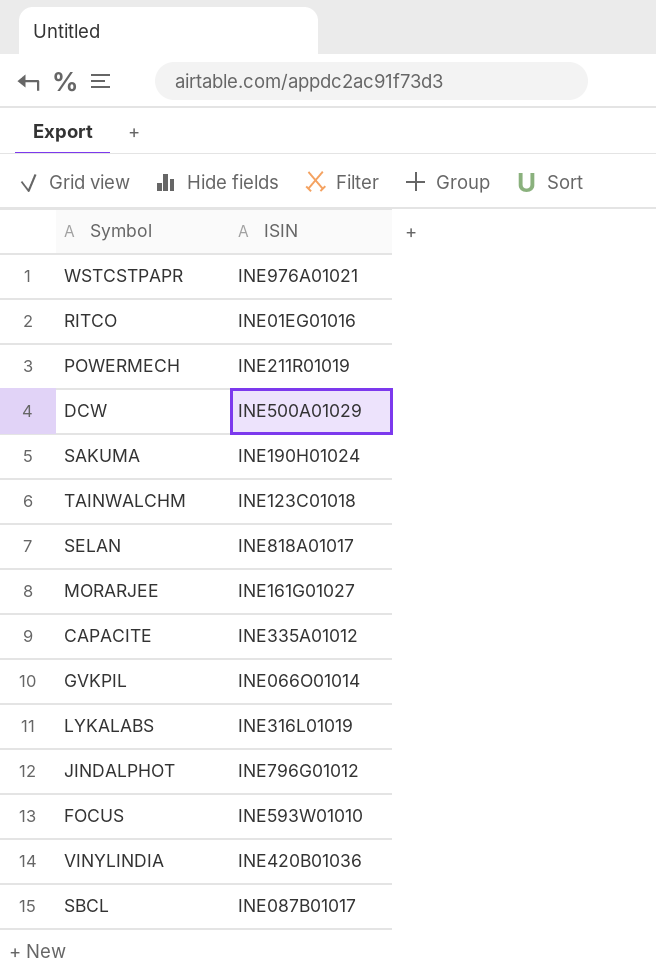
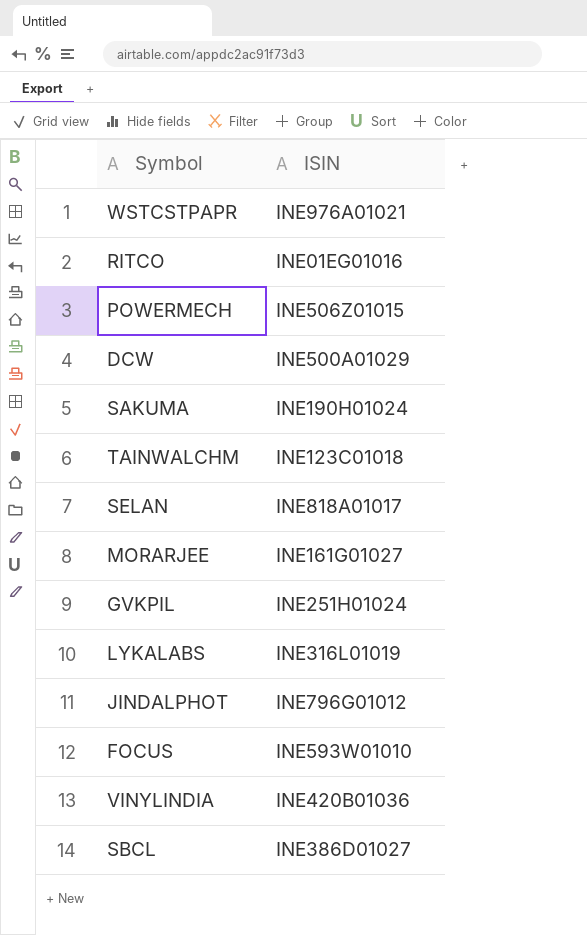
row CAPACITE: INE335A01012 -> none
POWERMECH | ISIN: INE211R01019 -> INE506Z01015
GVKPIL | ISIN: INE066O01014 -> INE251H01024
SBCL | ISIN: INE087B01017 -> INE386D01027

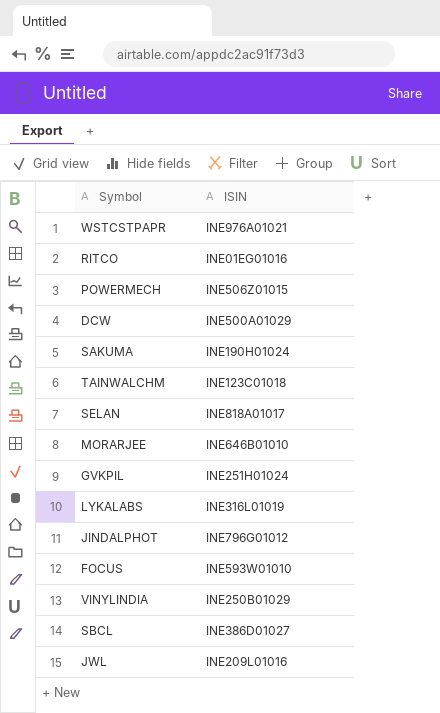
MORARJEE | ISIN: INE161G01027 -> INE646B01010
VINYLINDIA | ISIN: INE420B01036 -> INE250B01029
row JWL: none -> INE209L01016

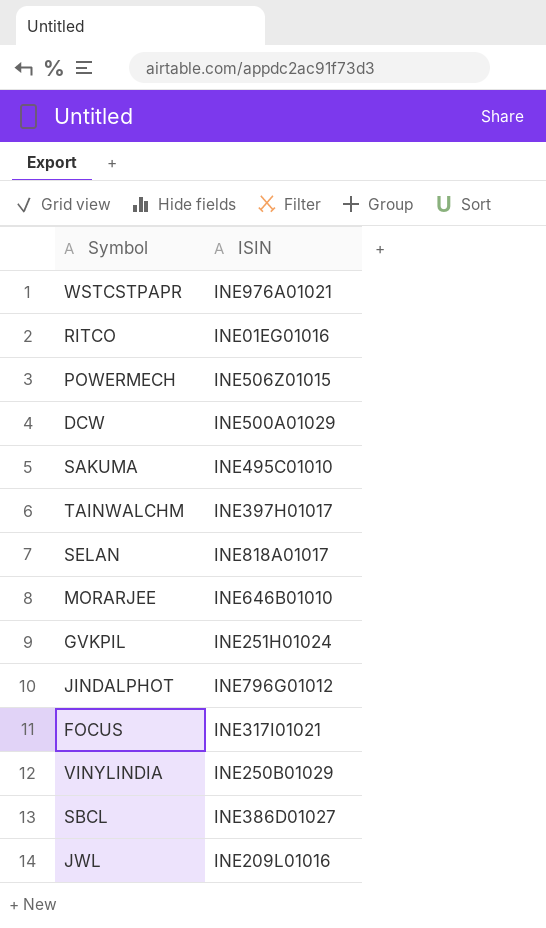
row LYKALABS: INE316L01019 -> none
SAKUMA | ISIN: INE190H01024 -> INE495C01010
TAINWALCHM | ISIN: INE123C01018 -> INE397H01017
FOCUS | ISIN: INE593W01010 -> INE317I01021

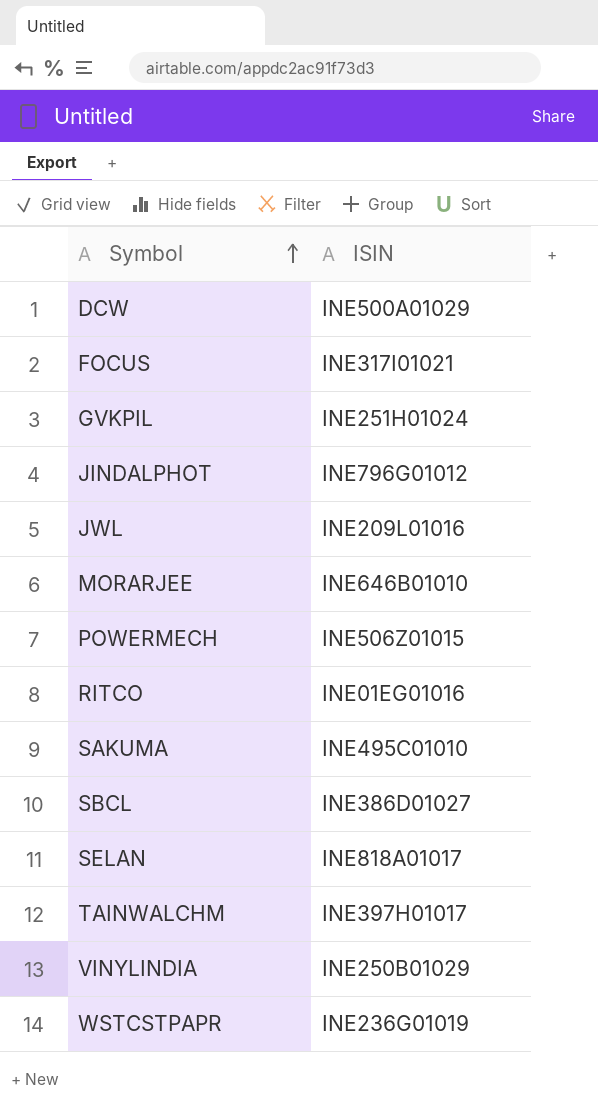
row order: none -> Symbol ascending
WSTCSTPAPR | ISIN: INE976A01021 -> INE236G01019

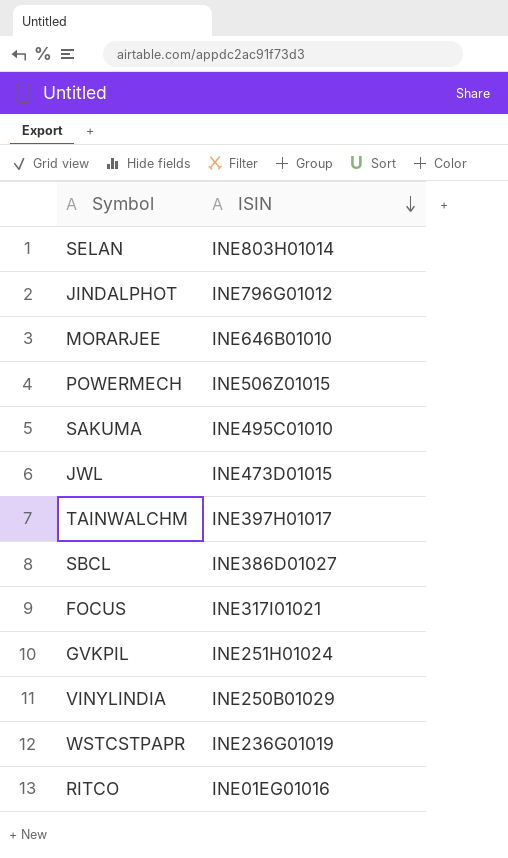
row order: Symbol ascending -> ISIN descending
row DCW: INE500A01029 -> none
SELAN | ISIN: INE818A01017 -> INE803H01014
JWL | ISIN: INE209L01016 -> INE473D01015

